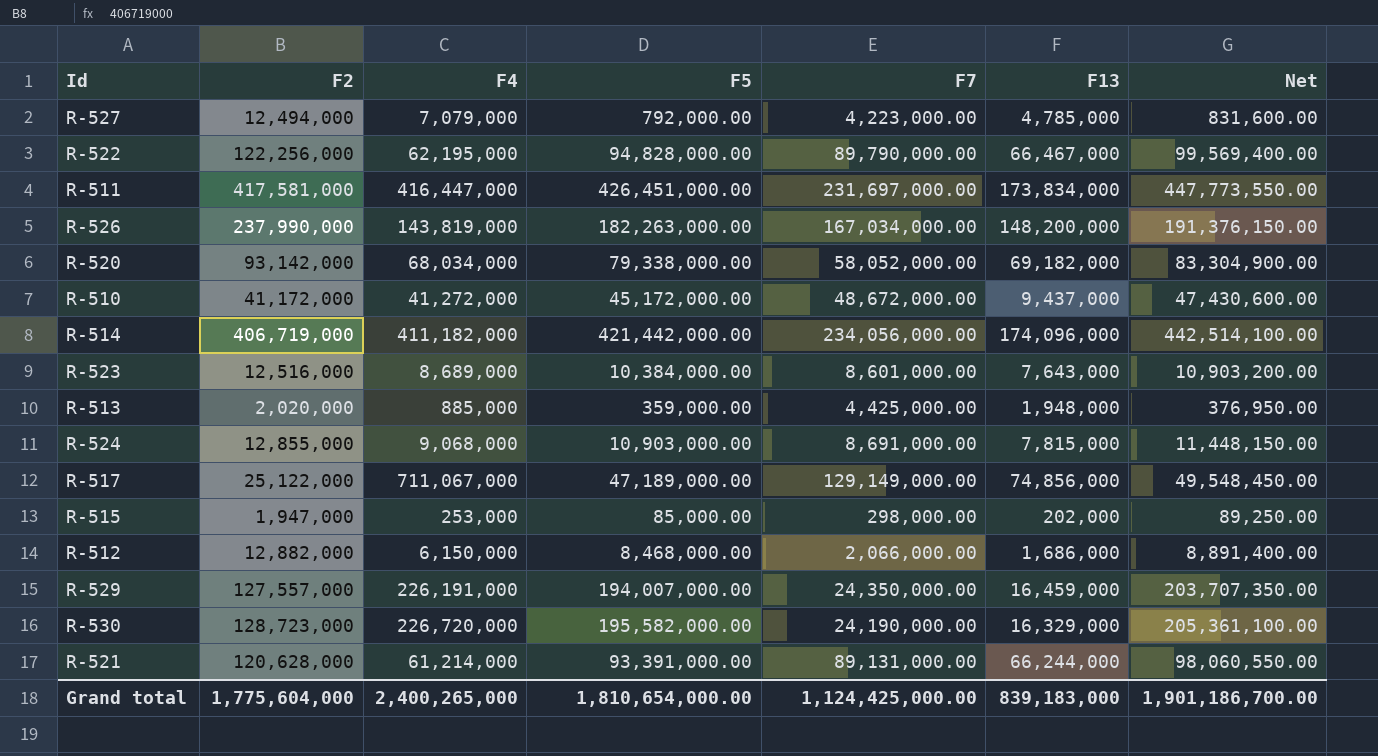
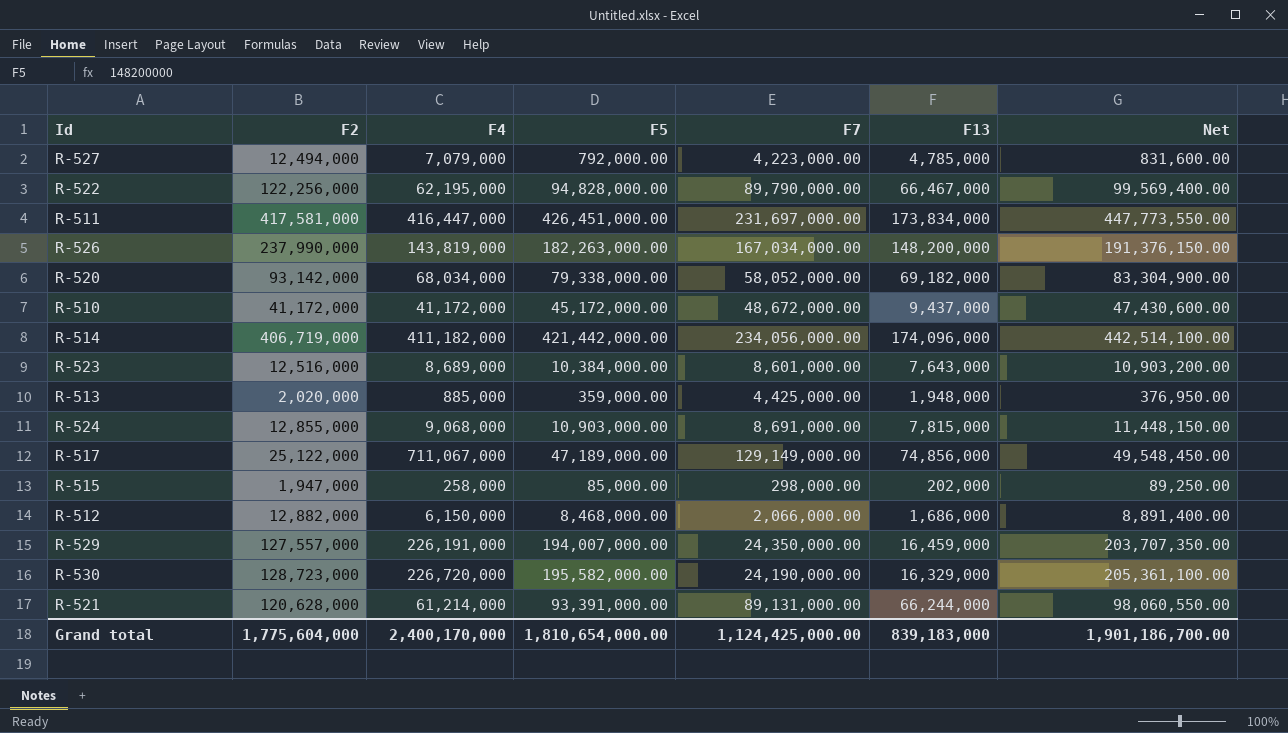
R-510 | F4: 41,272,000 -> 41,172,000
R-515 | F4: 253,000 -> 258,000
Grand total | F4: 2,400,265,000 -> 2,400,170,000

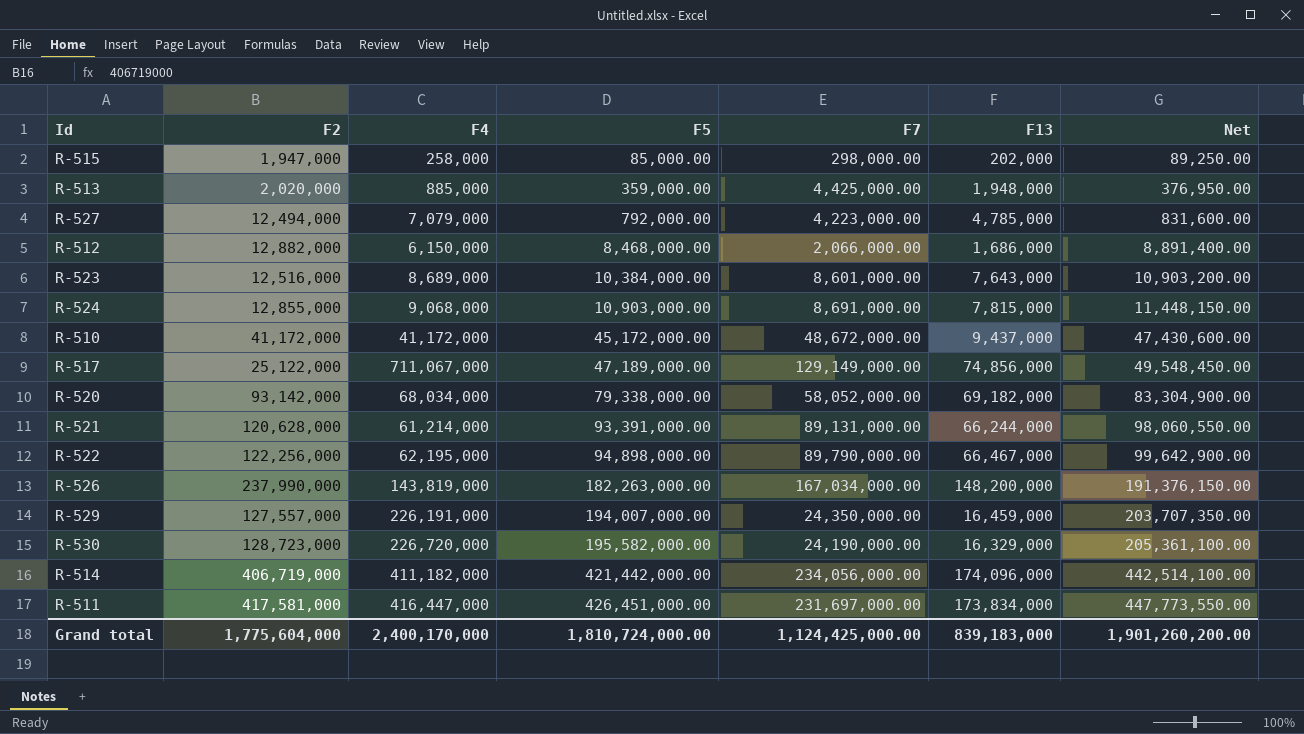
row order: none -> F5 ascending
R-522 | F5: 94,828,000.00 -> 94,898,000.00
R-522 | Net: 99,569,400.00 -> 99,642,900.00
Grand total | F5: 1,810,654,000.00 -> 1,810,724,000.00
Grand total | Net: 1,901,186,700.00 -> 1,901,260,200.00

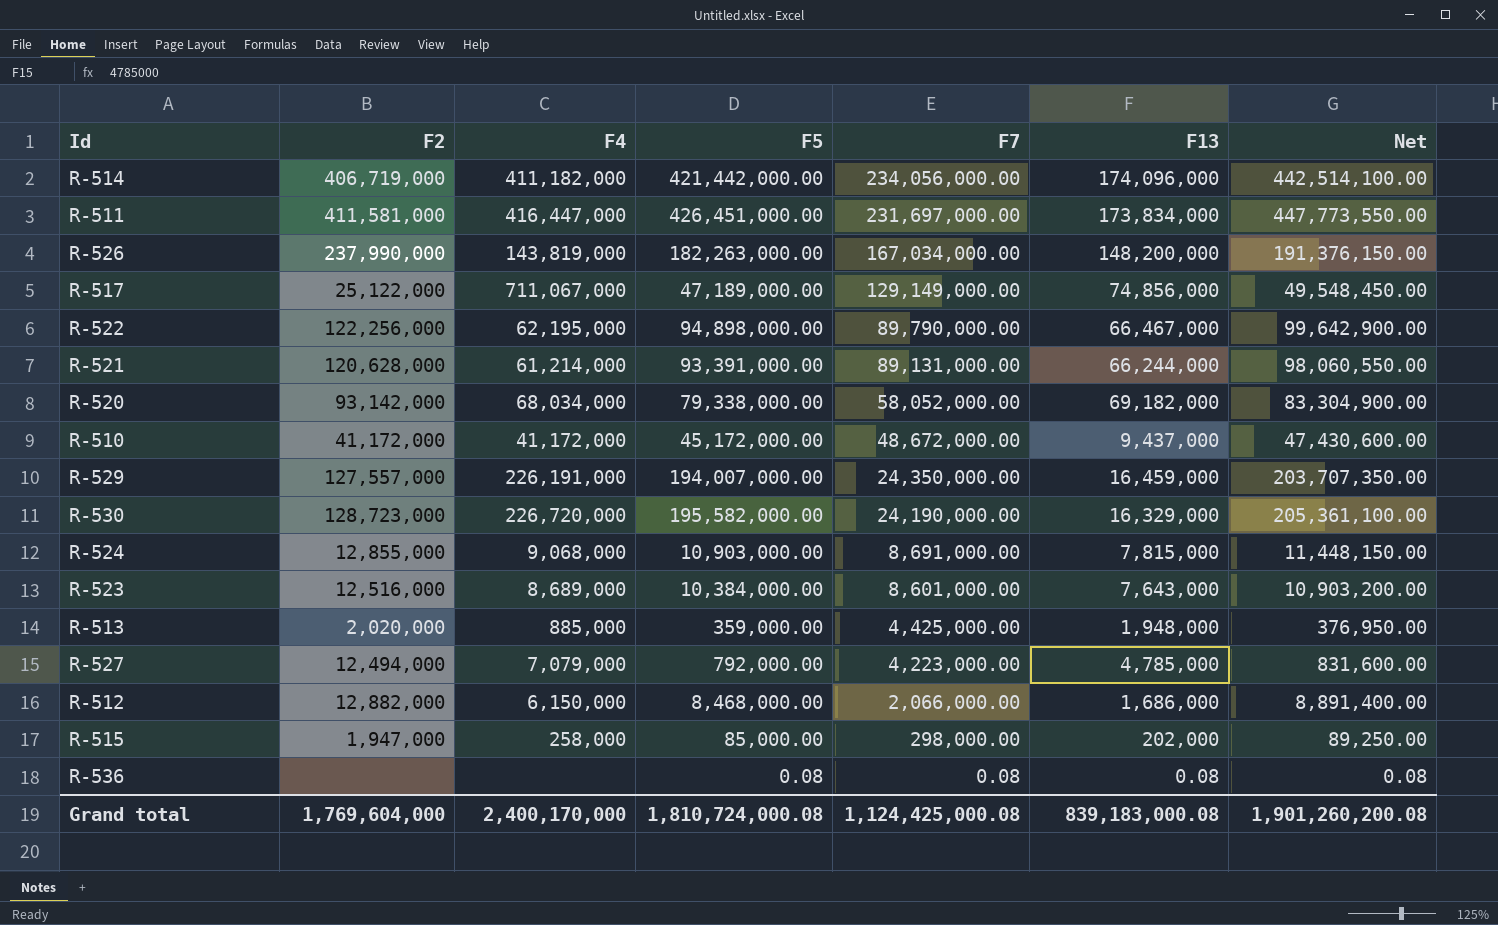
row order: F5 ascending -> F7 descending
R-511 | F2: 417,581,000 -> 411,581,000
row R-536: none -> none | none | 0.08 | 0.08 | 0.08 | 0.08
Grand total | F2: 1,775,604,000 -> 1,769,604,000
Grand total | F5: 1,810,724,000.00 -> 1,810,724,000.08
Grand total | F7: 1,124,425,000.00 -> 1,124,425,000.08
Grand total | F13: 839,183,000 -> 839,183,000.08
Grand total | Net: 1,901,260,200.00 -> 1,901,260,200.08

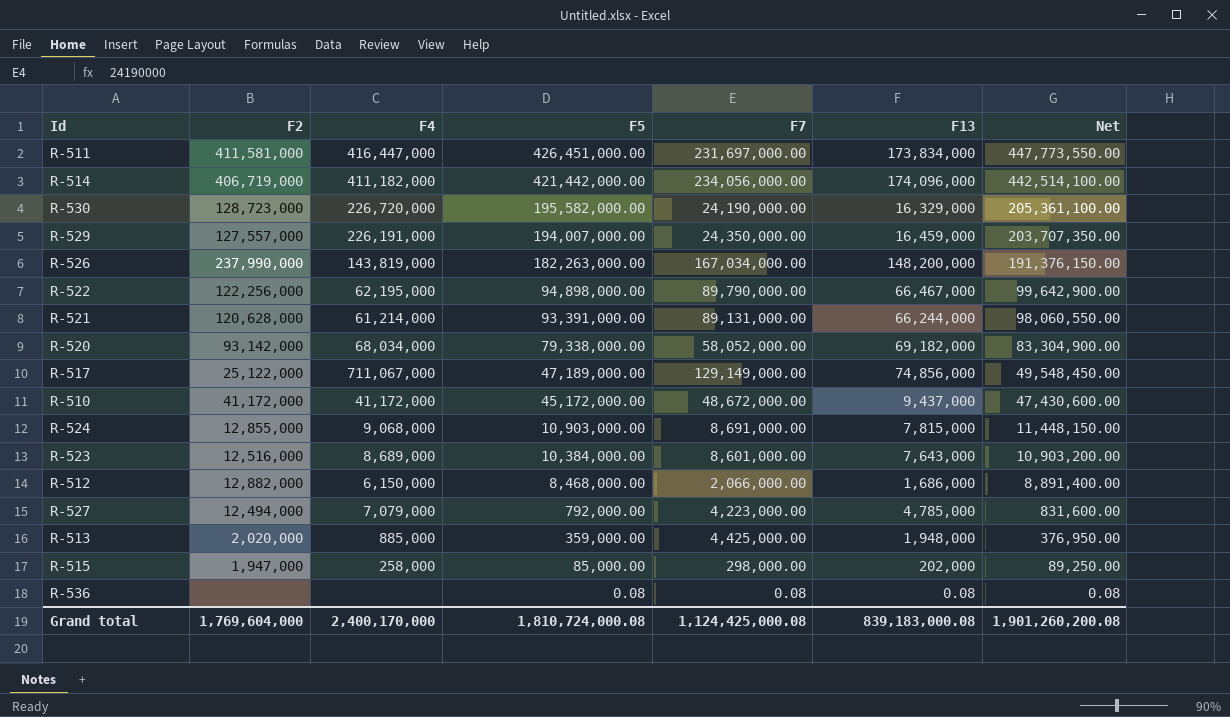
row order: F7 descending -> F5 descending

